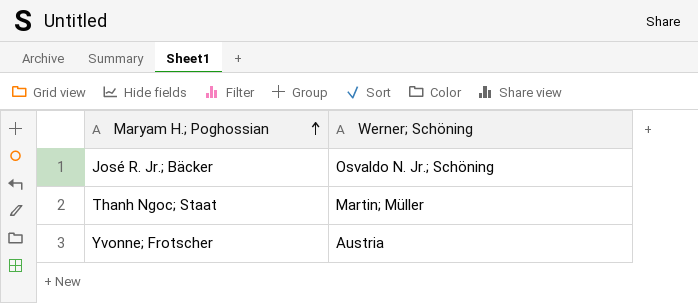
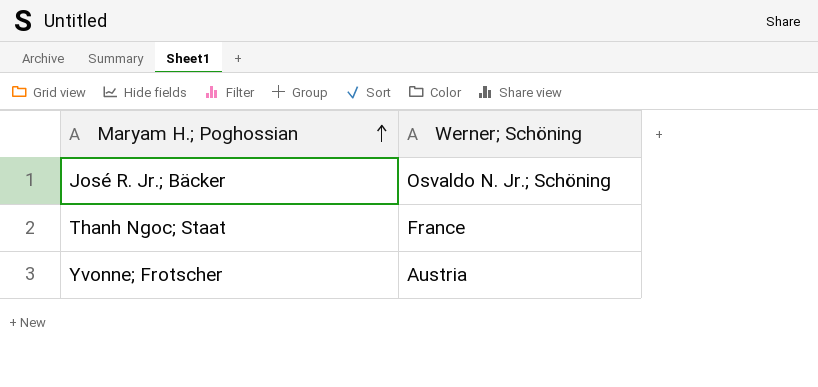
Thanh Ngoc; Staat | Werner; Schöning: Martin; Müller -> France

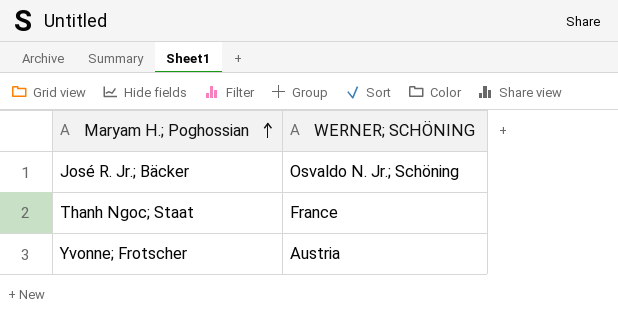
column name: Werner; Schöning -> WERNER; SCHÖNING

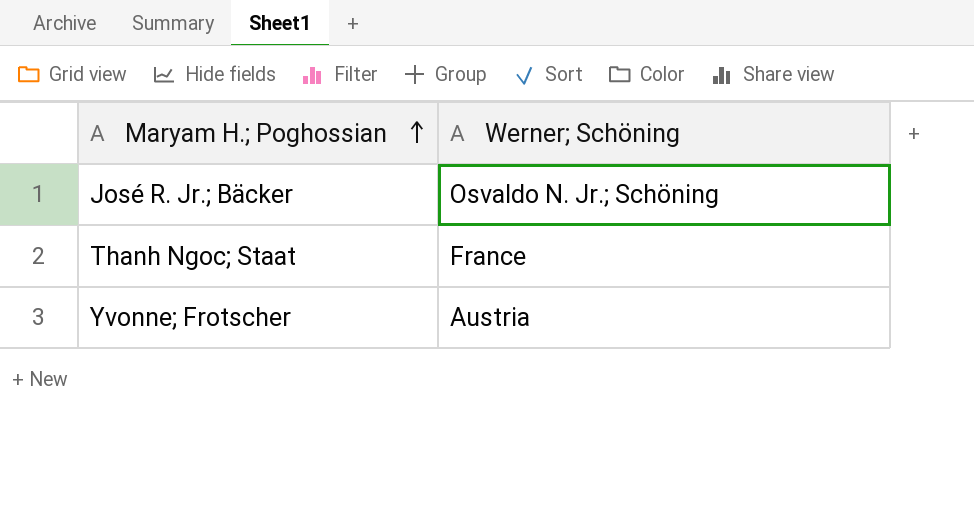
column name: WERNER; SCHÖNING -> Werner; Schöning

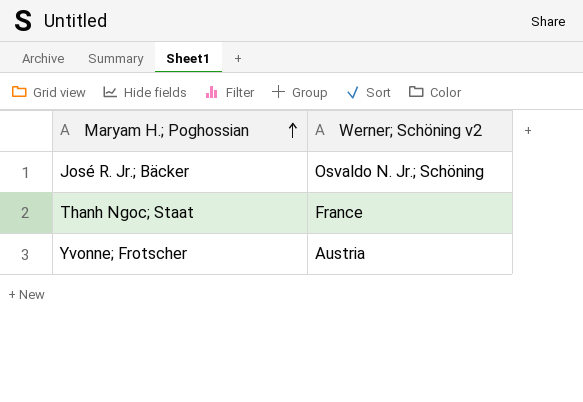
column name: Werner; Schöning -> Werner; Schöning v2

